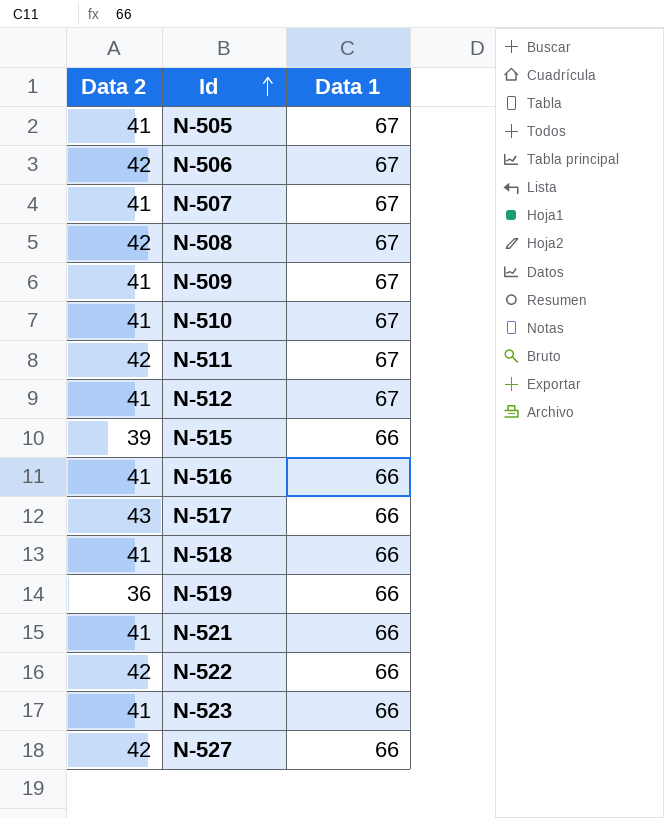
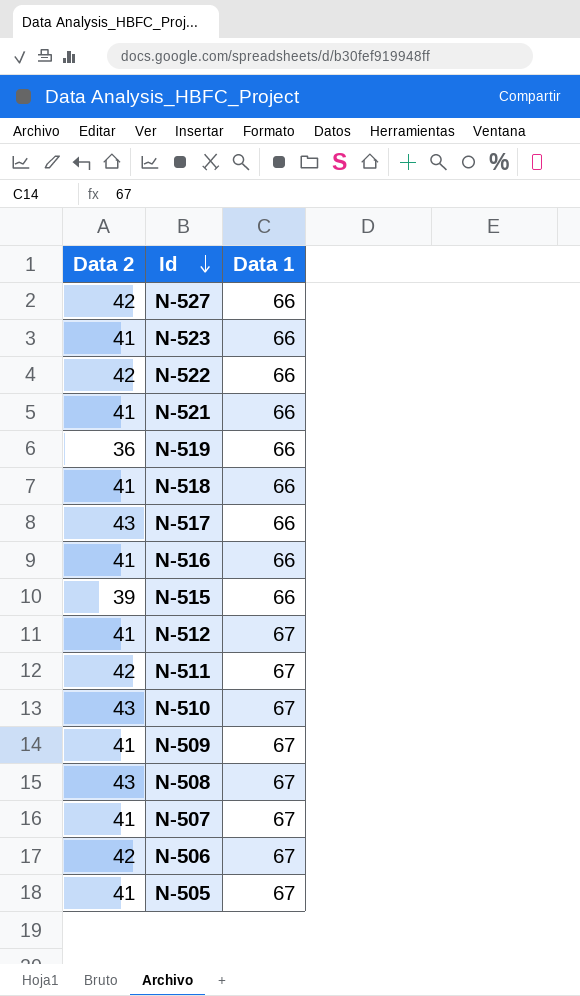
row order: Id ascending -> Id descending
N-510 | Data 2: 41 -> 43
N-508 | Data 2: 42 -> 43

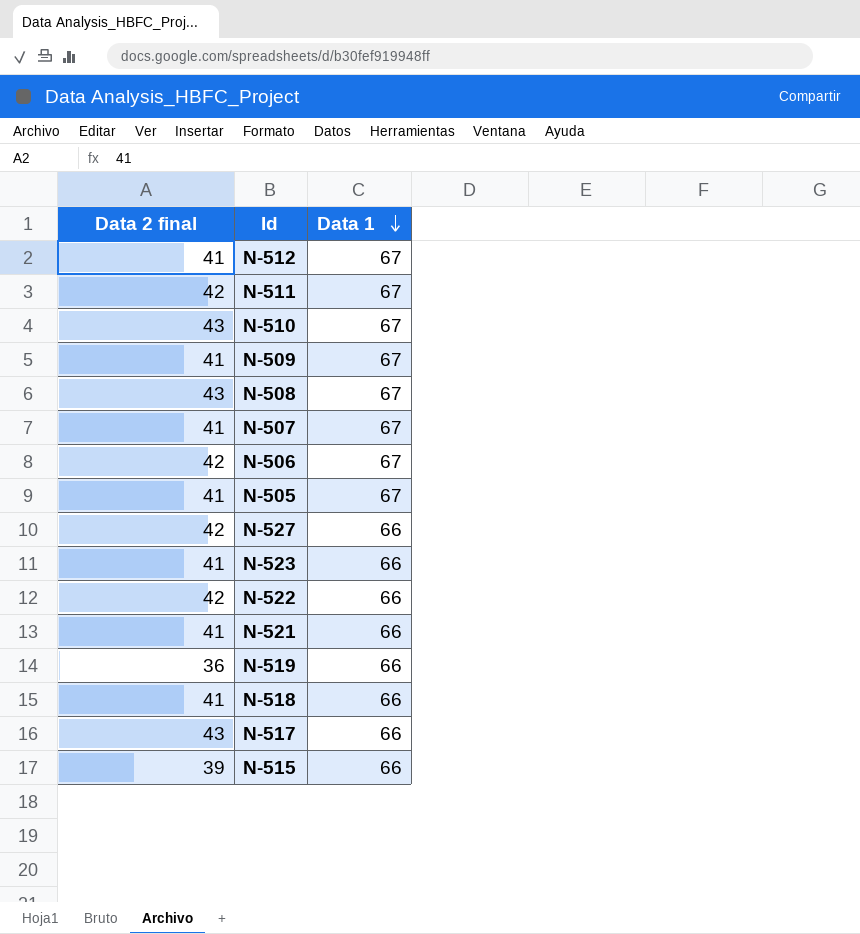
row order: Id descending -> Data 1 descending
column name: Data 2 -> Data 2 final
row N-516: 41 | 66 -> none

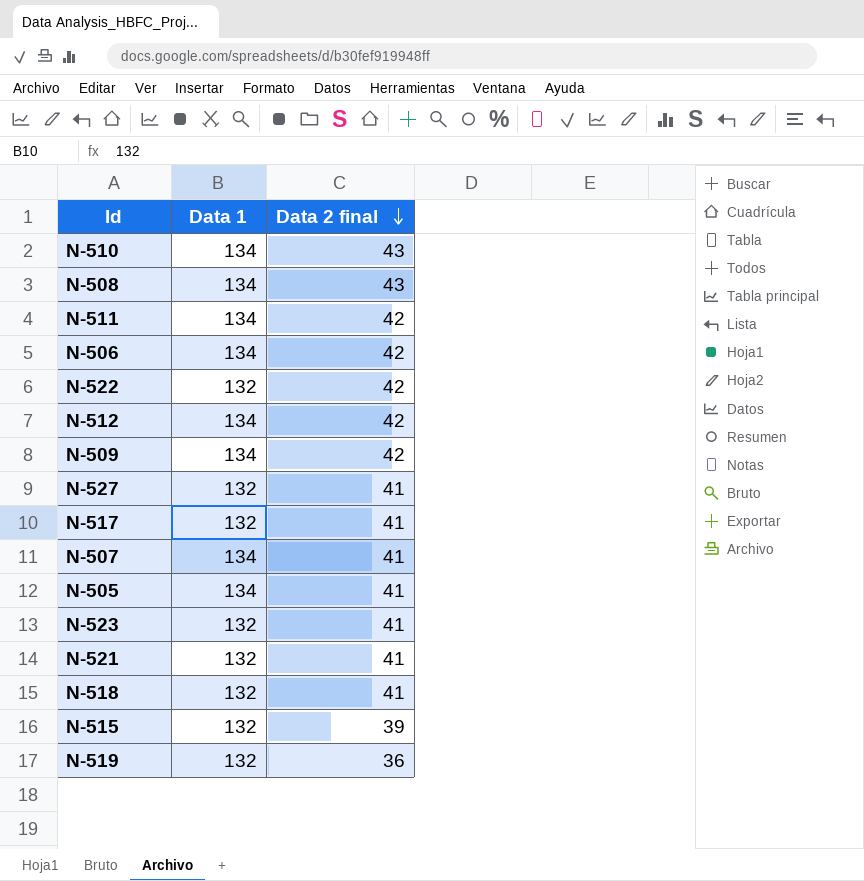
row order: Data 1 descending -> Data 2 final descending
column Data 2 final | position: 1 -> 3
N-510 | Data 1: 67 -> 134
N-508 | Data 1: 67 -> 134
N-511 | Data 1: 67 -> 134
N-506 | Data 1: 67 -> 134
N-522 | Data 1: 66 -> 132
N-512 | Data 1: 67 -> 134
N-512 | Data 2 final: 41 -> 42
N-509 | Data 1: 67 -> 134
N-509 | Data 2 final: 41 -> 42
N-527 | Data 1: 66 -> 132
N-527 | Data 2 final: 42 -> 41
N-517 | Data 1: 66 -> 132
N-517 | Data 2 final: 43 -> 41
N-507 | Data 1: 67 -> 134
N-505 | Data 1: 67 -> 134
N-523 | Data 1: 66 -> 132
N-521 | Data 1: 66 -> 132
N-518 | Data 1: 66 -> 132
N-515 | Data 1: 66 -> 132
N-519 | Data 1: 66 -> 132

